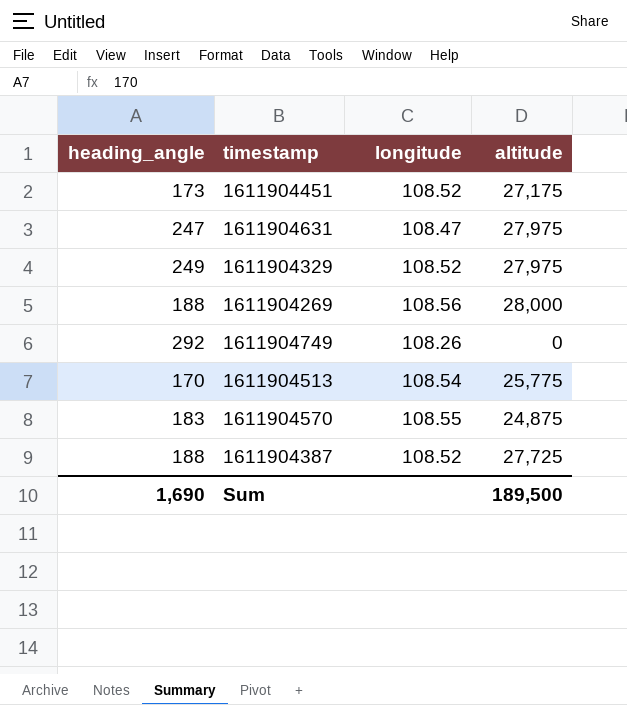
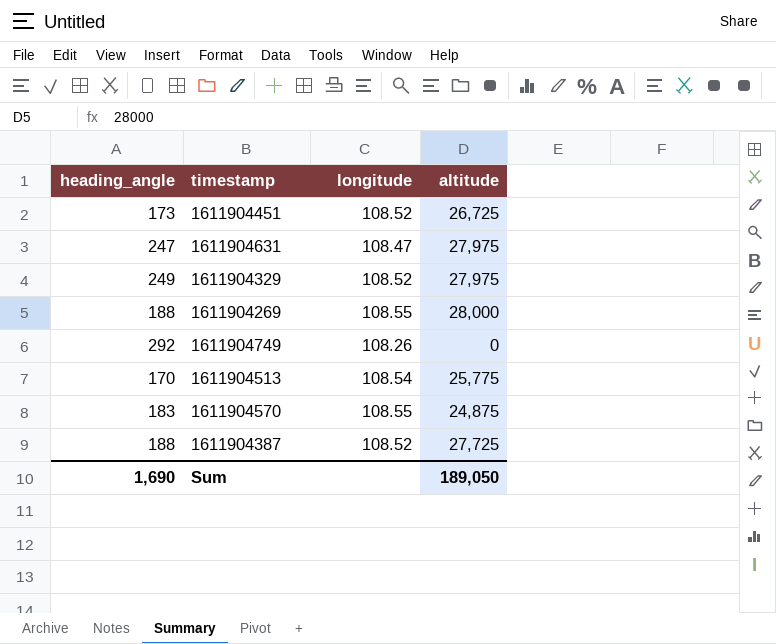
1611904451 | altitude: 27,175 -> 26,725
1611904269 | longitude: 108.56 -> 108.55
Sum | altitude: 189,500 -> 189,050

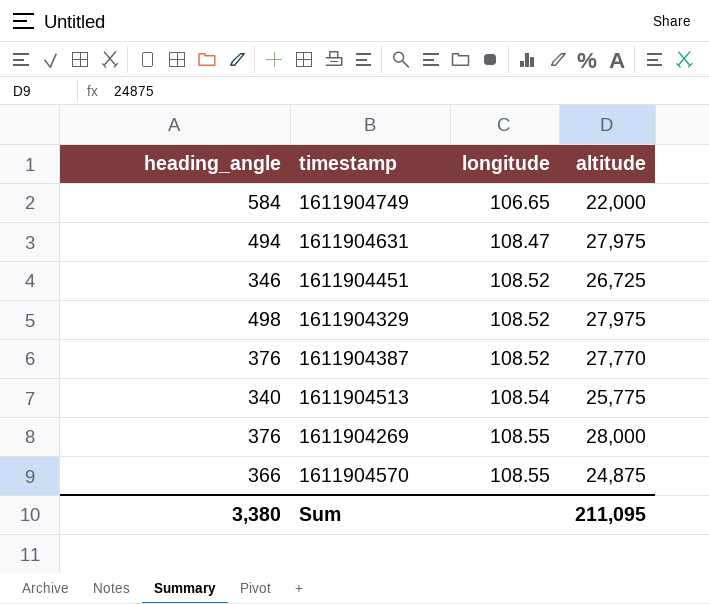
row order: none -> longitude ascending
1611904749 | heading_angle: 292 -> 584
1611904749 | longitude: 108.26 -> 106.65
1611904749 | altitude: 0 -> 22,000
1611904631 | heading_angle: 247 -> 494
1611904451 | heading_angle: 173 -> 346
1611904329 | heading_angle: 249 -> 498
1611904387 | heading_angle: 188 -> 376
1611904387 | altitude: 27,725 -> 27,770
1611904513 | heading_angle: 170 -> 340
1611904269 | heading_angle: 188 -> 376
1611904570 | heading_angle: 183 -> 366
Sum | heading_angle: 1,690 -> 3,380
Sum | altitude: 189,050 -> 211,095

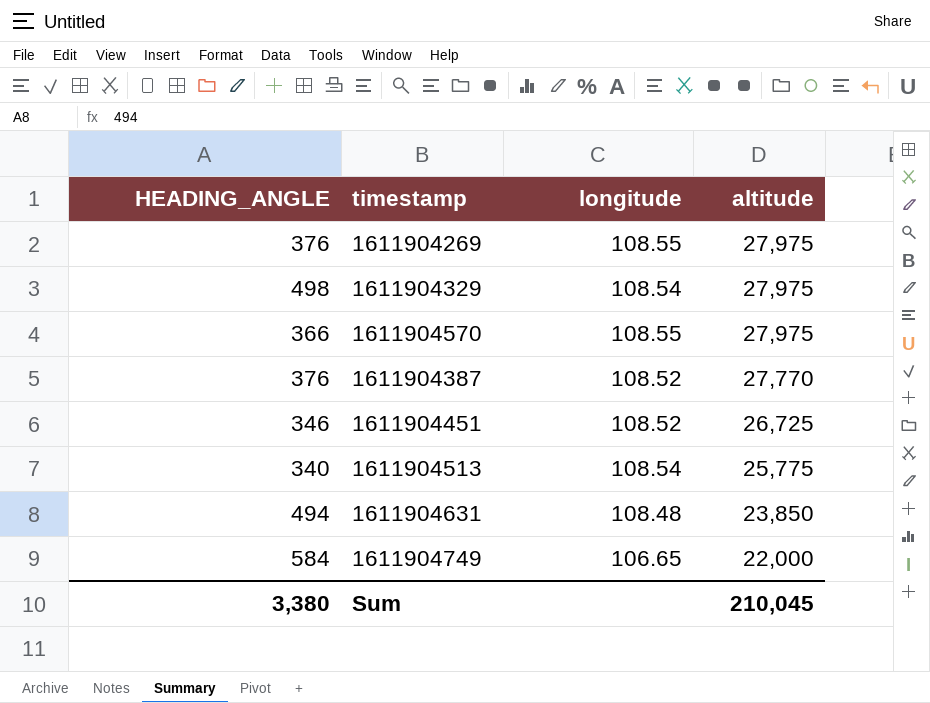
row order: longitude ascending -> altitude descending
column name: heading_angle -> HEADING_ANGLE
1611904269 | altitude: 28,000 -> 27,975
1611904329 | longitude: 108.52 -> 108.54
1611904570 | altitude: 24,875 -> 27,975
1611904631 | longitude: 108.47 -> 108.48
1611904631 | altitude: 27,975 -> 23,850
Sum | altitude: 211,095 -> 210,045

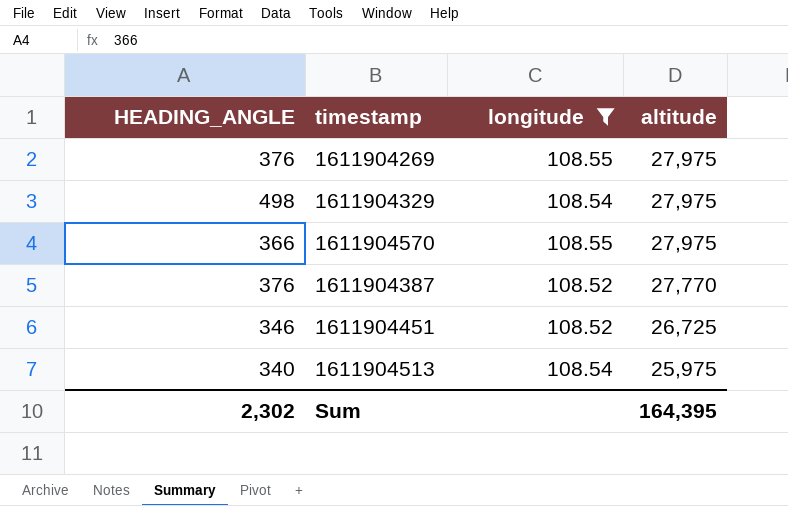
filter: none -> longitude >= 108.52
1611904513 | altitude: 25,775 -> 25,975
Sum | HEADING_ANGLE: 3,380 -> 2,302
Sum | altitude: 210,045 -> 164,395

